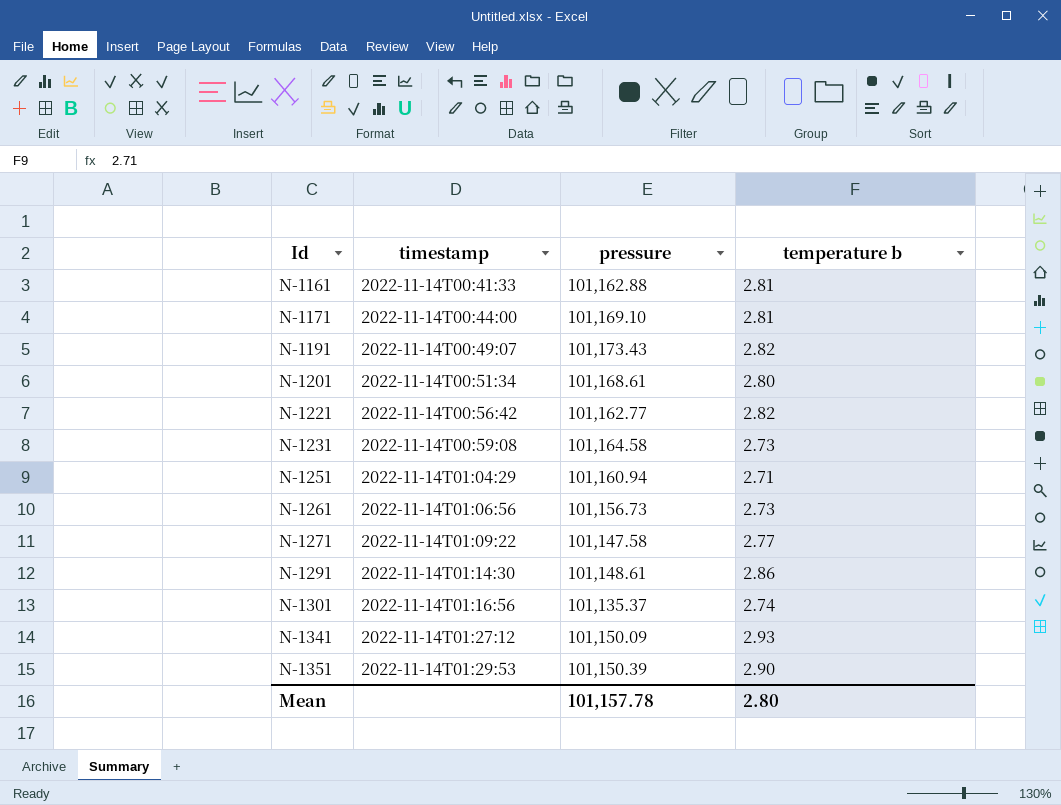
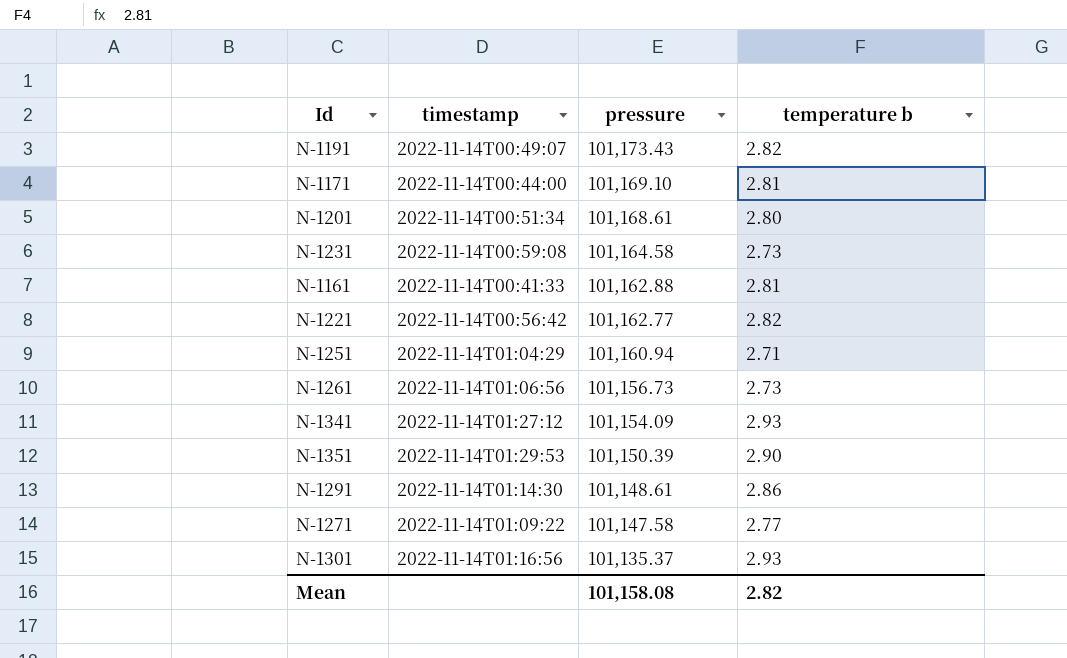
row order: Id ascending -> pressure descending
N-1341 | pressure: 101,150.09 -> 101,154.09
N-1301 | temperature b: 2.74 -> 2.93
Mean | pressure: 101,157.78 -> 101,158.08
Mean | temperature b: 2.80 -> 2.82

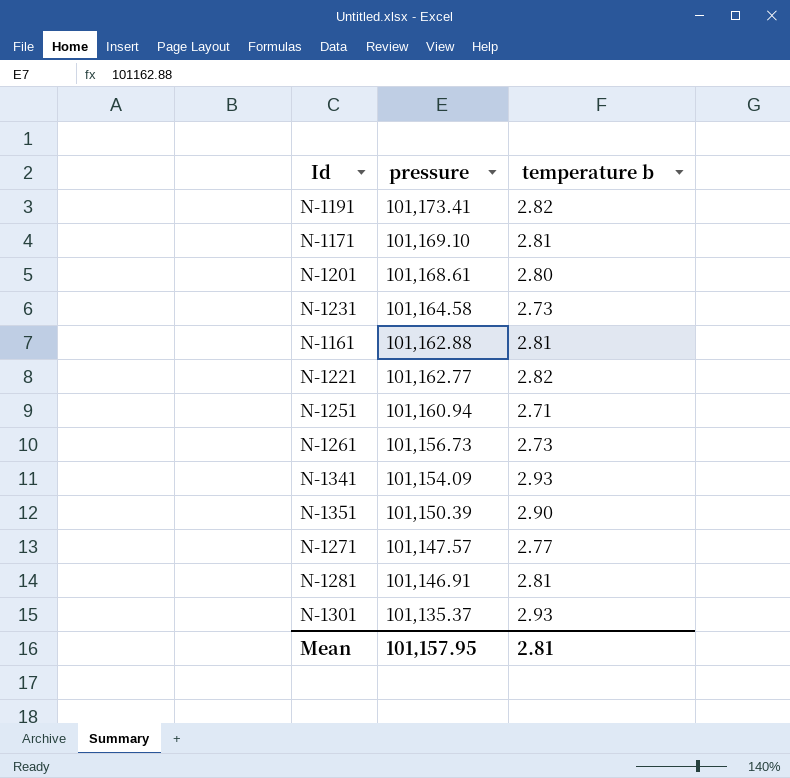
column timestamp | position: 2 -> none
row N-1291: 2022-11-14T01:14:30 | 101,148.61 | 2.86 -> none
N-1191 | pressure: 101,173.43 -> 101,173.41
N-1271 | pressure: 101,147.58 -> 101,147.57
row N-1281: none -> 101,146.91 | 2.81
Mean | pressure: 101,158.08 -> 101,157.95
Mean | temperature b: 2.82 -> 2.81

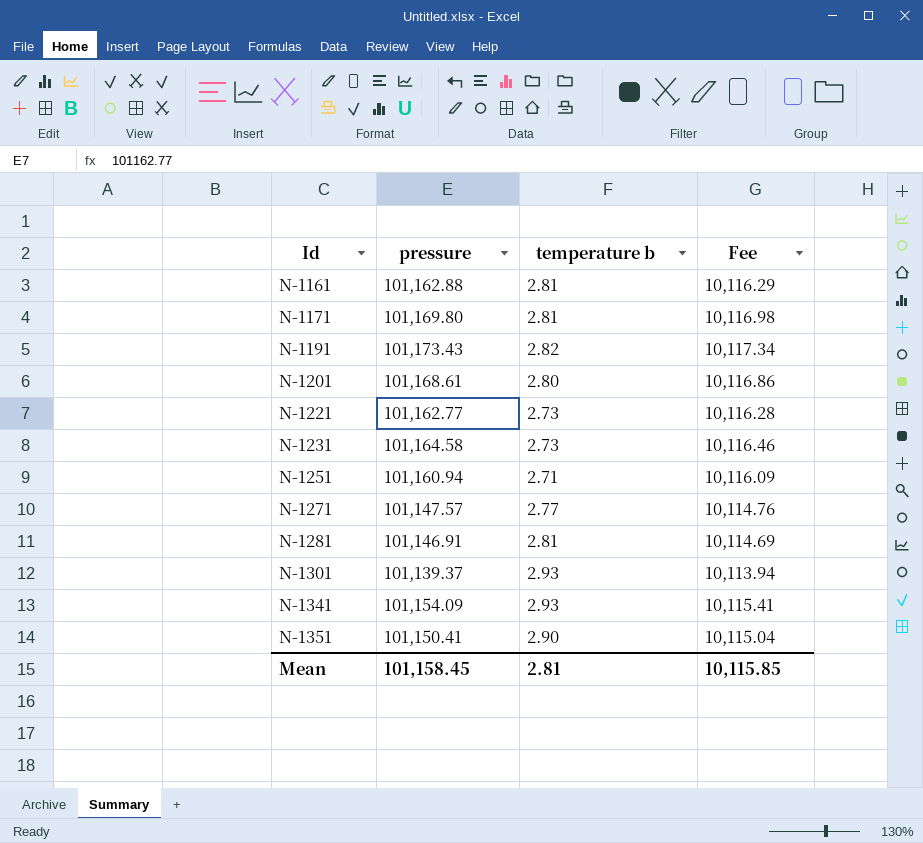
row order: pressure descending -> Id ascending
column Fee | formula: none -> [pressure] * 0.1
row N-1261: 101,156.73 | 2.73 -> none
N-1171 | pressure: 101,169.10 -> 101,169.80
N-1191 | pressure: 101,173.41 -> 101,173.43
N-1221 | temperature b: 2.82 -> 2.73
N-1301 | pressure: 101,135.37 -> 101,139.37
N-1351 | pressure: 101,150.39 -> 101,150.41
Mean | pressure: 101,157.95 -> 101,158.45

